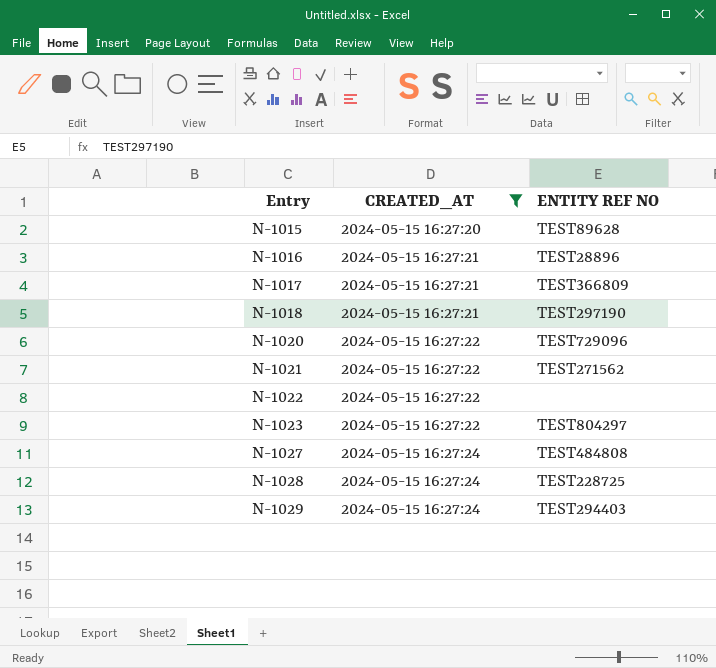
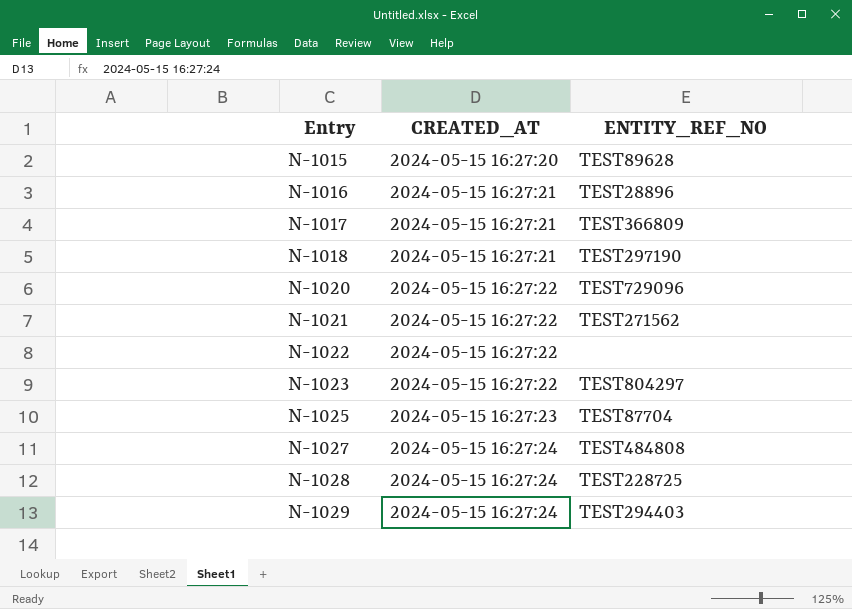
filter: CREATED_AT != 2024-05-15 16:27:23 -> none
column name: ENTITY REF NO -> ENTITY_REF_NO

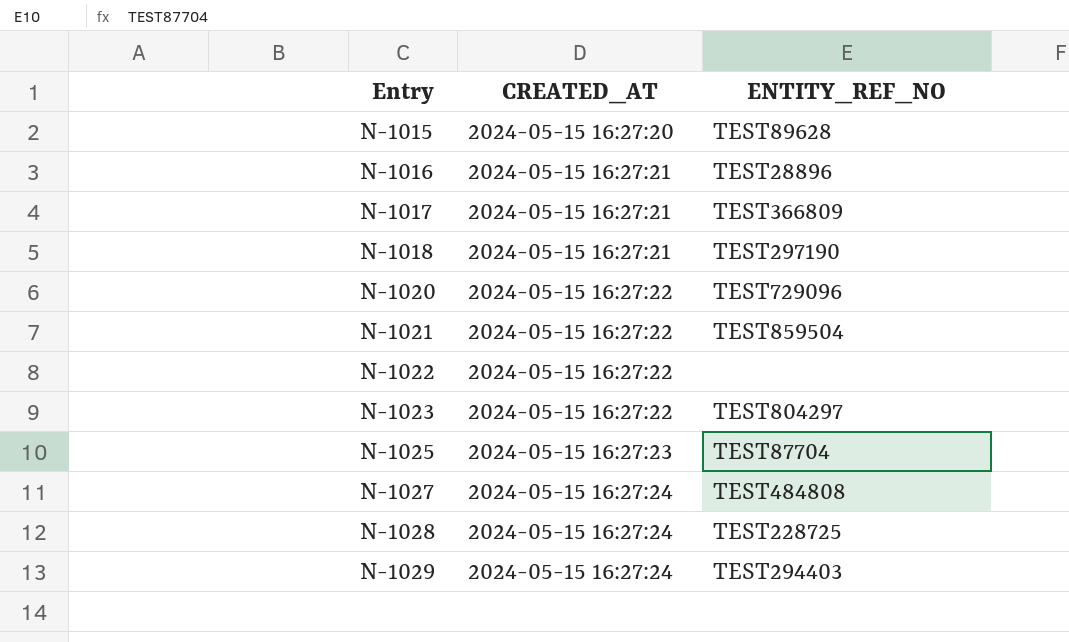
N-1021 | ENTITY_REF_NO: TEST271562 -> TEST859504

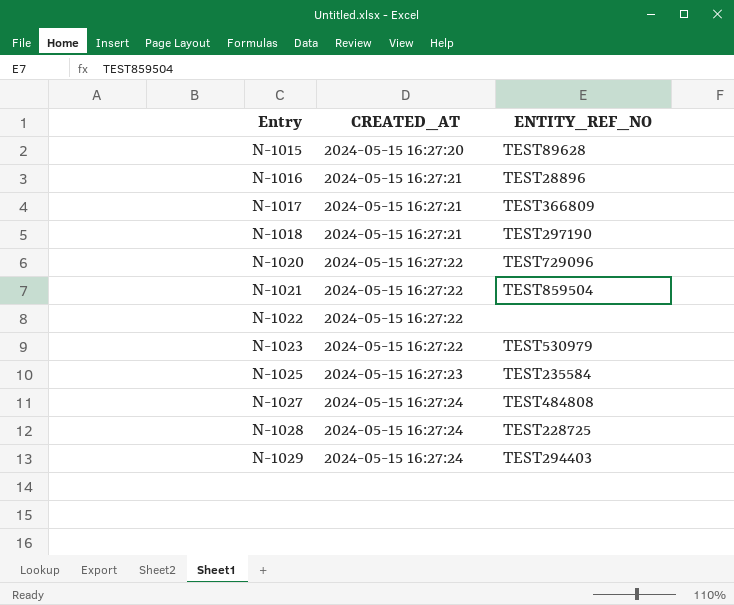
N-1023 | ENTITY_REF_NO: TEST804297 -> TEST530979
N-1025 | ENTITY_REF_NO: TEST87704 -> TEST235584

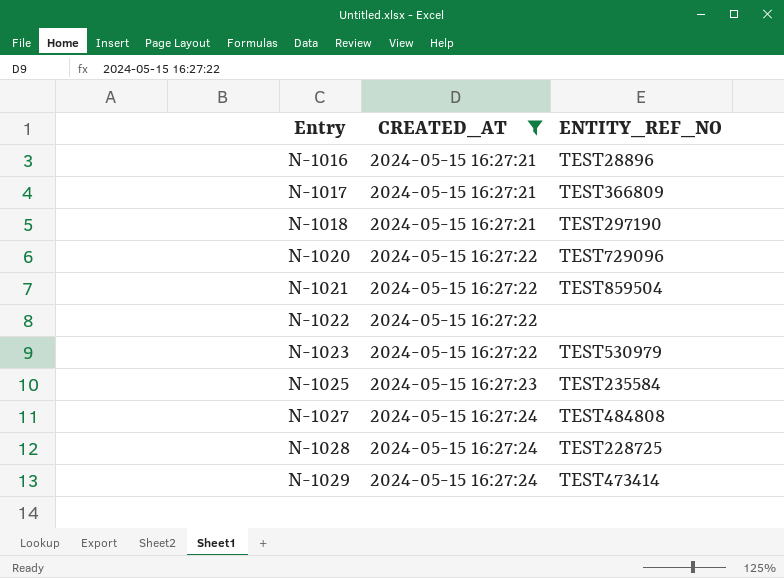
filter: none -> CREATED_AT != 2024-05-15 16:27:20
N-1029 | ENTITY_REF_NO: TEST294403 -> TEST473414

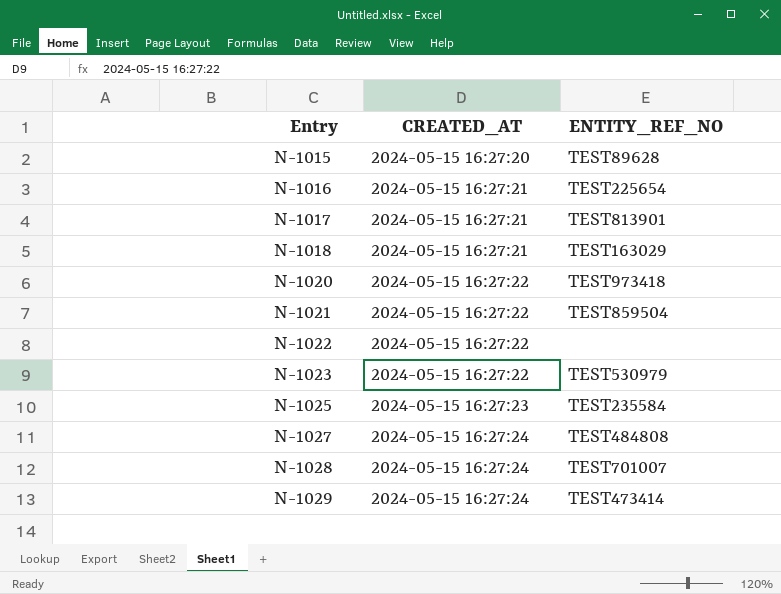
filter: CREATED_AT != 2024-05-15 16:27:20 -> none
N-1016 | ENTITY_REF_NO: TEST28896 -> TEST225654
N-1017 | ENTITY_REF_NO: TEST366809 -> TEST813901
N-1018 | ENTITY_REF_NO: TEST297190 -> TEST163029
N-1020 | ENTITY_REF_NO: TEST729096 -> TEST973418
N-1028 | ENTITY_REF_NO: TEST228725 -> TEST701007

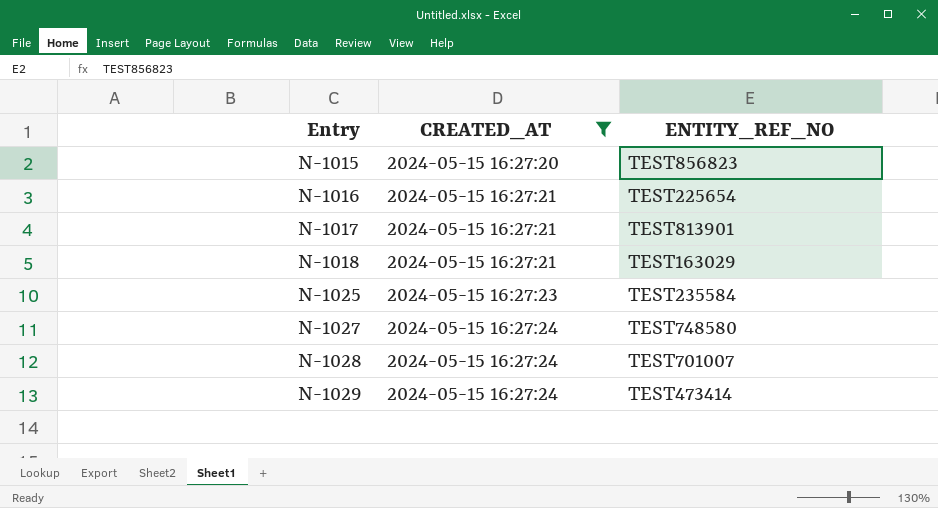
filter: none -> CREATED_AT != 2024-05-15 16:27:22
N-1015 | ENTITY_REF_NO: TEST89628 -> TEST856823
N-1027 | ENTITY_REF_NO: TEST484808 -> TEST748580

